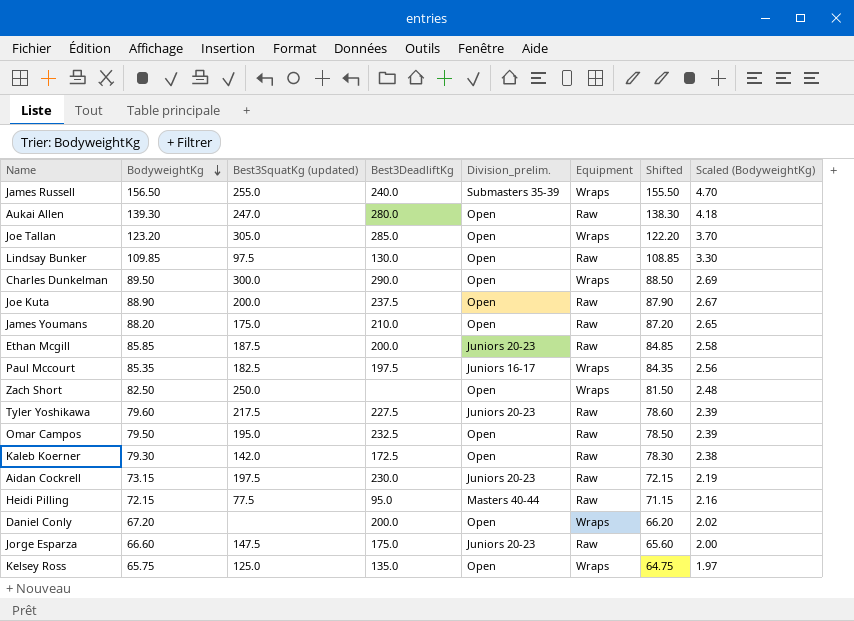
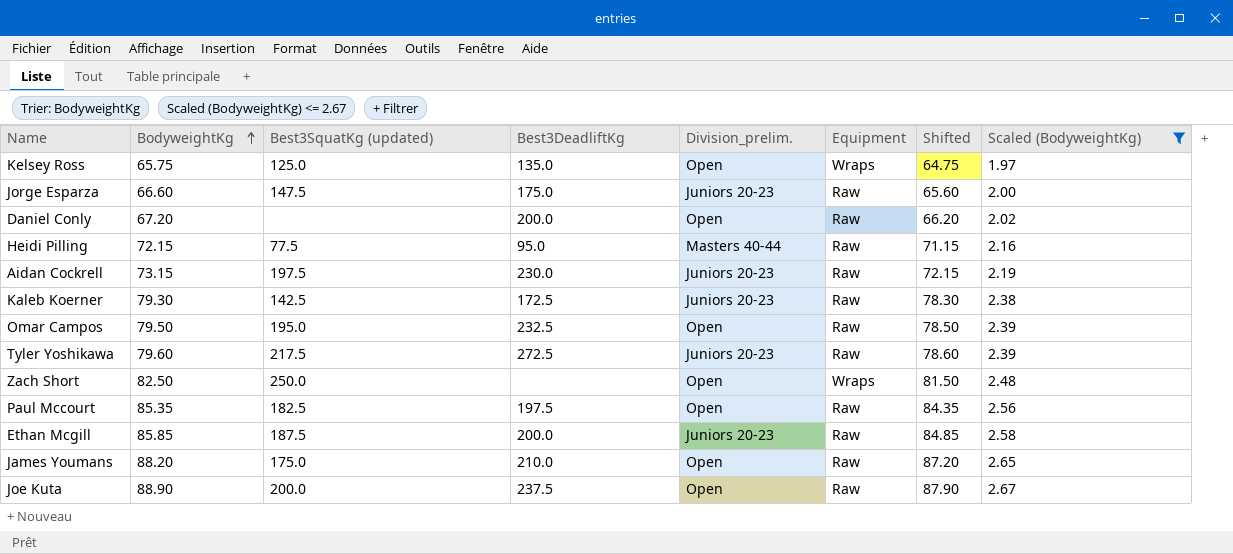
filter: none -> Scaled (BodyweightKg) <= 2.67
row order: BodyweightKg descending -> BodyweightKg ascending
Daniel Conly | Equipment: Wraps -> Raw
Kaleb Koerner | Best3SquatKg (updated): 142.0 -> 142.5
Kaleb Koerner | Division_prelim.: Open -> Juniors 20-23
Tyler Yoshikawa | Best3DeadliftKg: 227.5 -> 272.5
Paul Mccourt | Division_prelim.: Juniors 16-17 -> Open
Paul Mccourt | Equipment: Wraps -> Raw

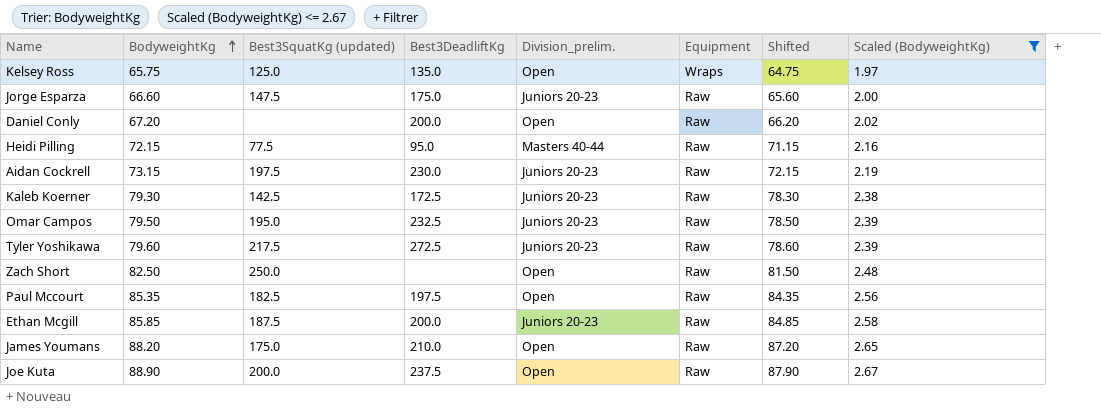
Omar Campos | Division_prelim.: Open -> Juniors 20-23
Zach Short | Equipment: Wraps -> Raw

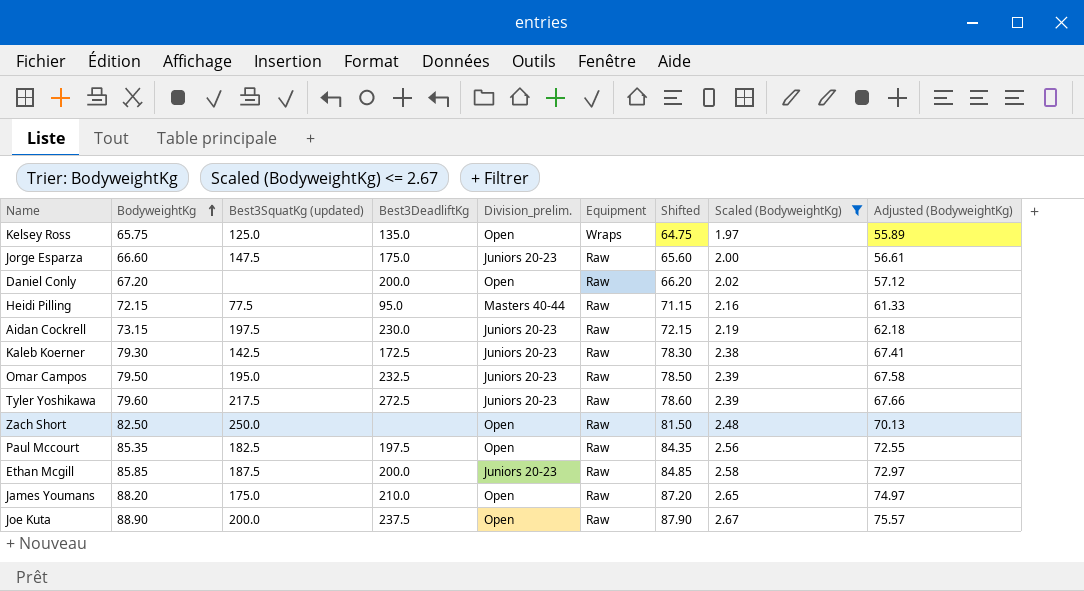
column Adjusted (BodyweightKg) | formula: none -> [BodyweightKg] * 0.85

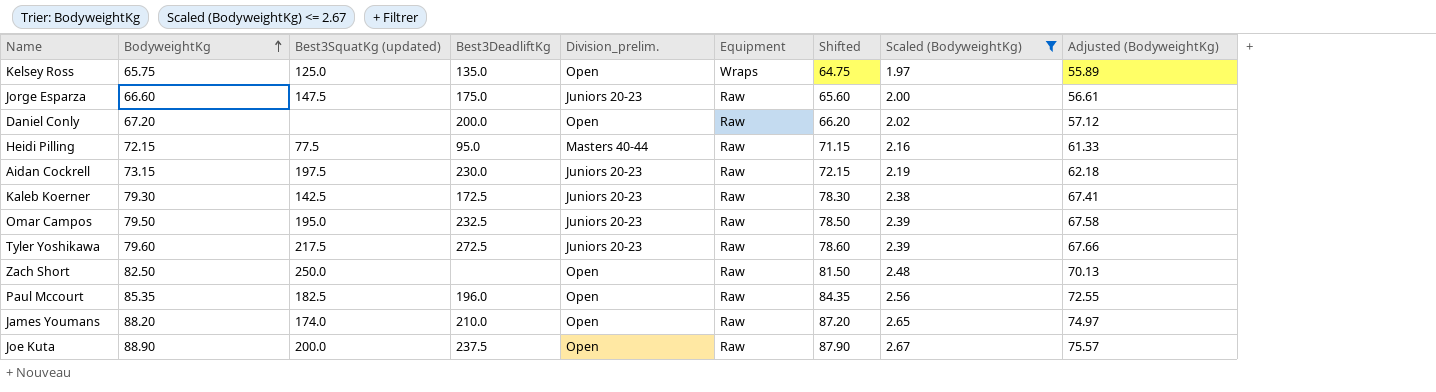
row Ethan Mcgill: 85.85 | 187.5 | 200.0 | Juniors 20-23 | Raw | 84.85 | 2.58 | 72.97 -> none
Paul Mccourt | Best3DeadliftKg: 197.5 -> 196.0
James Youmans | Best3SquatKg (updated): 175.0 -> 174.0

